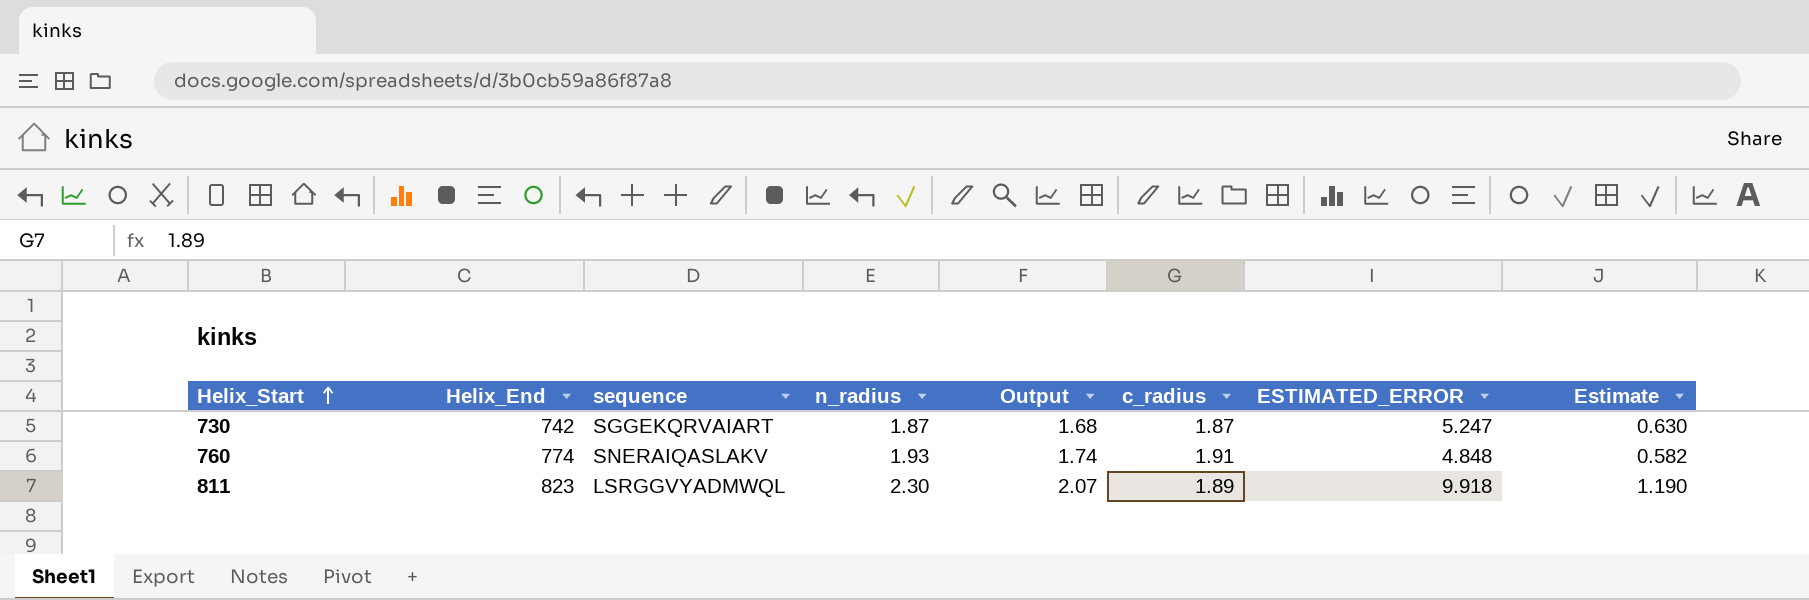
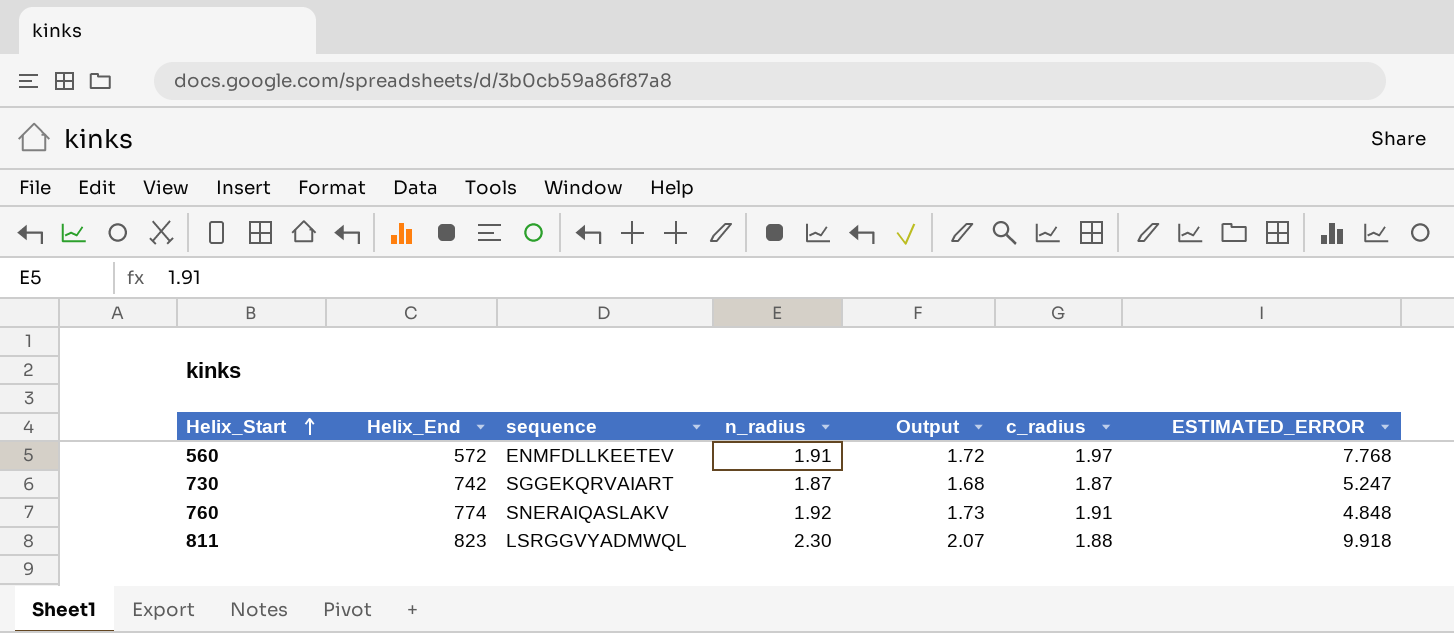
column Estimate | formula: [ESTIMATED_ERROR] * 0.12 -> none
row 560: none -> 572 | ENMFDLLKEETEV | 1.91 | 1.72 | 1.97 | 7.768
760 | n_radius: 1.93 -> 1.92
760 | Output: 1.74 -> 1.73
811 | c_radius: 1.89 -> 1.88

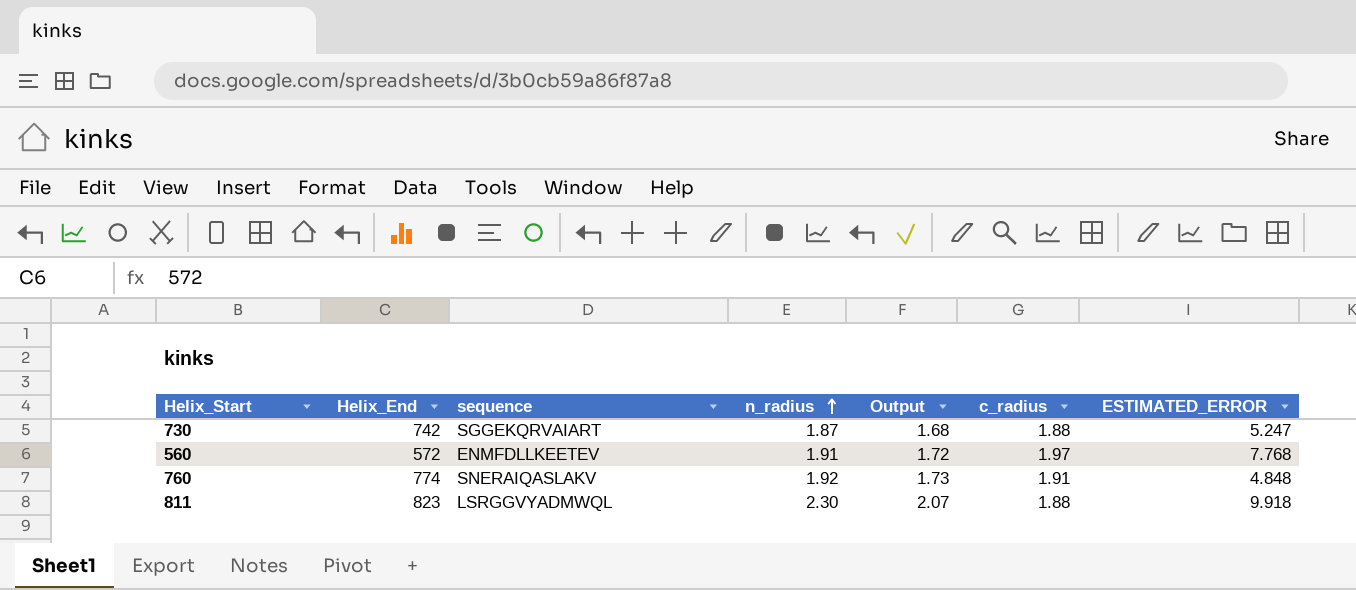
row order: Helix_Start ascending -> n_radius ascending
730 | c_radius: 1.87 -> 1.88

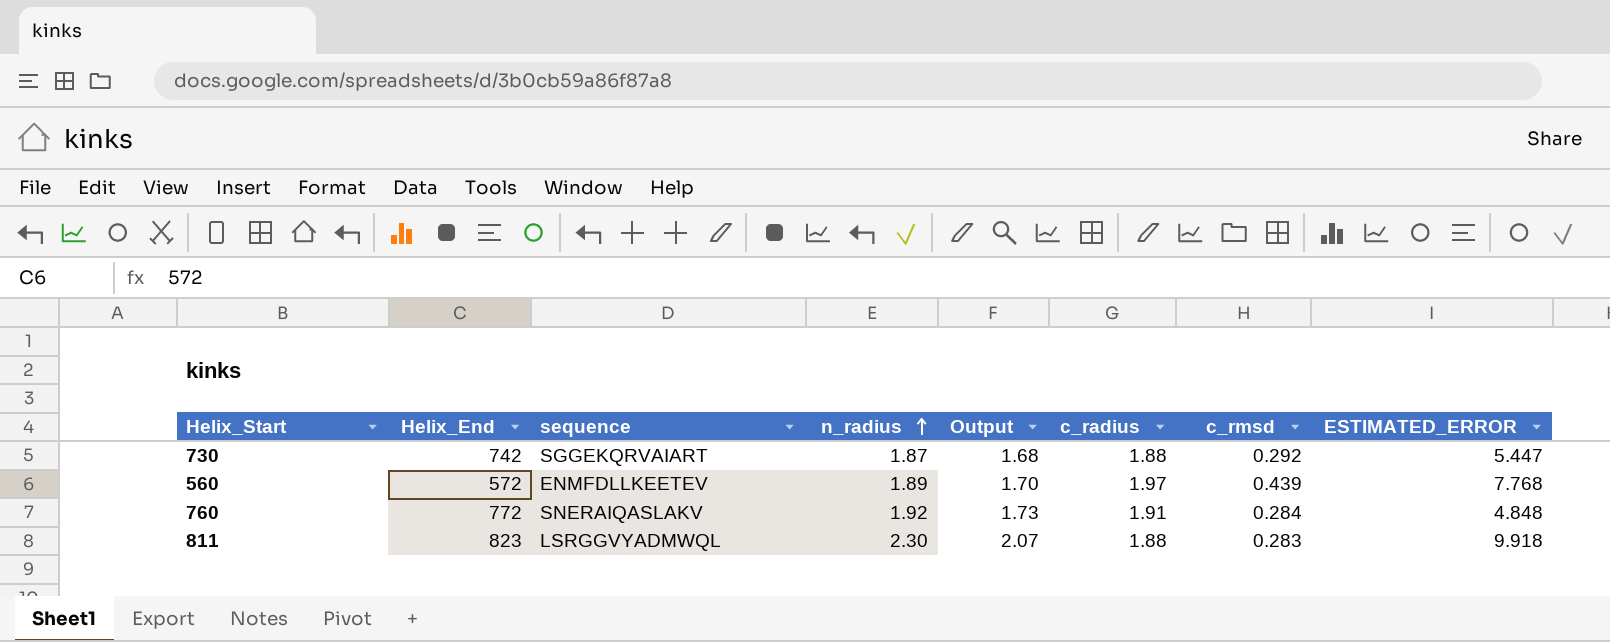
column c_rmsd | position: none -> 7
730 | ESTIMATED_ERROR: 5.247 -> 5.447
560 | n_radius: 1.91 -> 1.89
560 | Output: 1.72 -> 1.70
760 | Helix_End: 774 -> 772

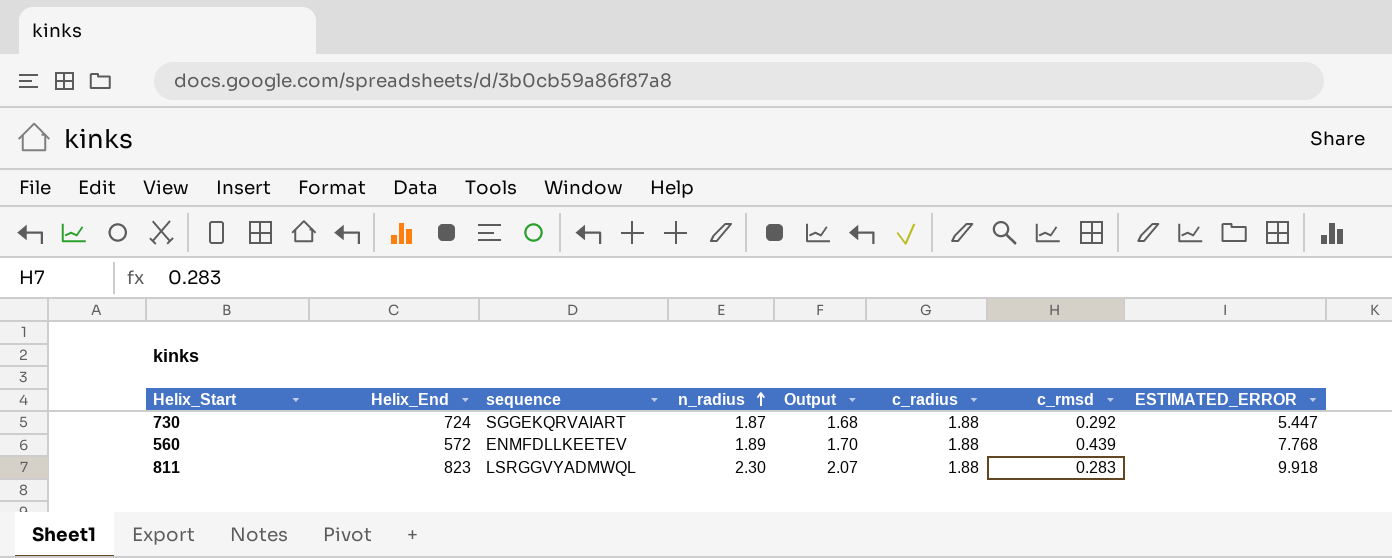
row 760: 772 | SNERAIQASLAKV | 1.92 | 1.73 | 1.91 | 0.284 | 4.848 -> none
730 | Helix_End: 742 -> 724
560 | c_radius: 1.97 -> 1.88

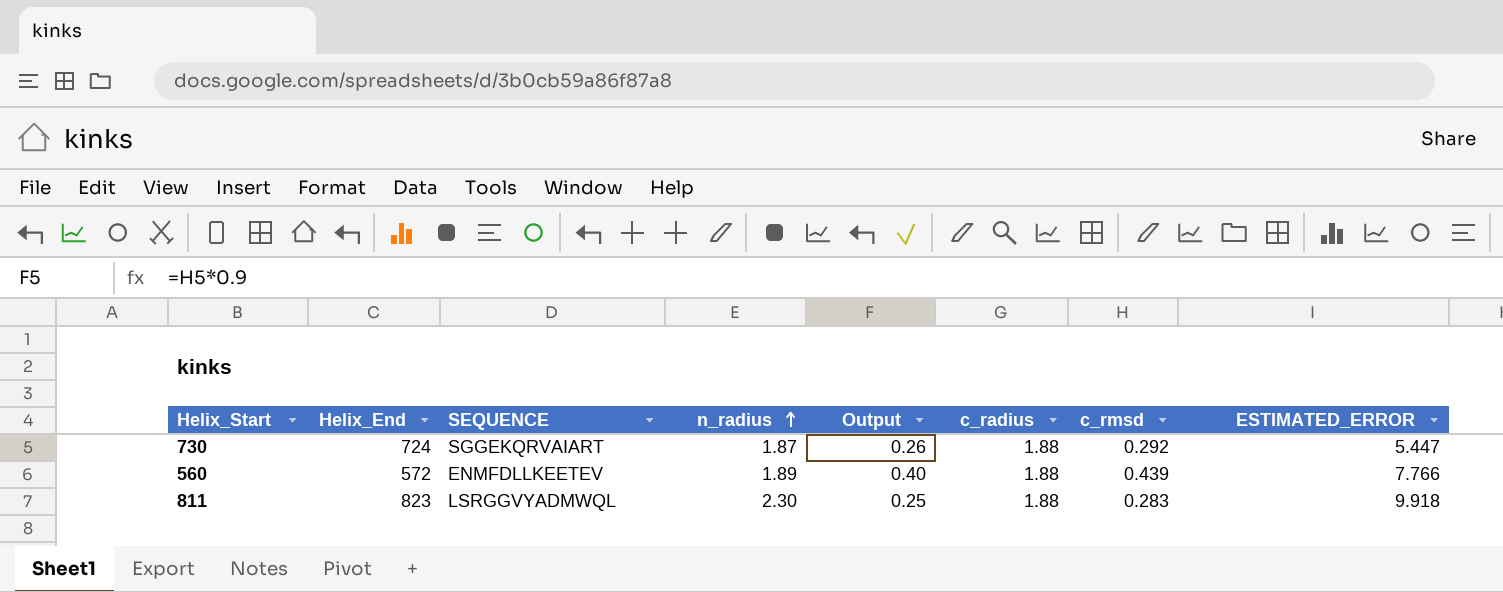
column name: sequence -> SEQUENCE
column Output | formula: [n_radius] * 0.9 -> [c_rmsd] * 0.9
560 | ESTIMATED_ERROR: 7.768 -> 7.766

